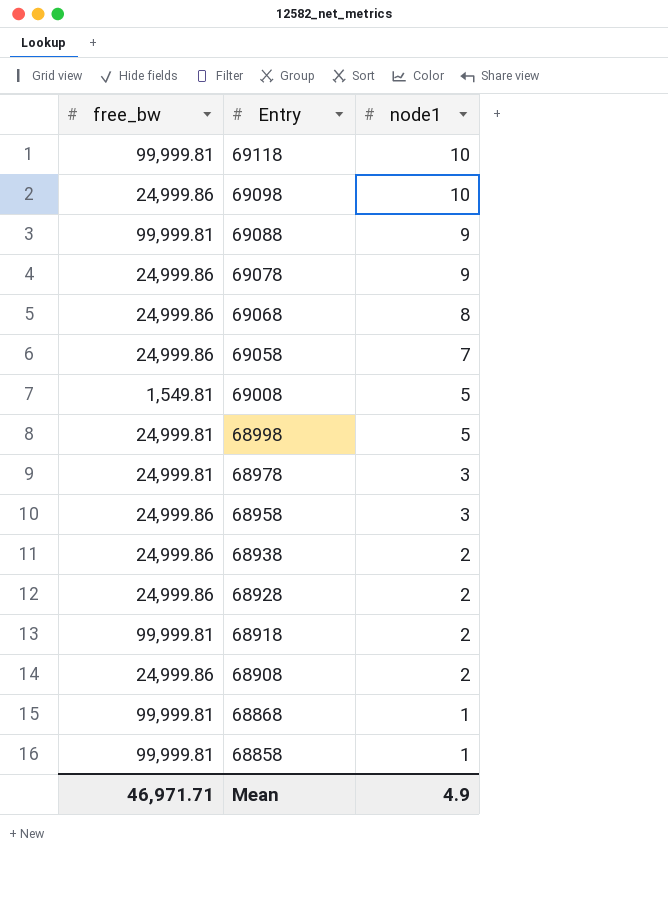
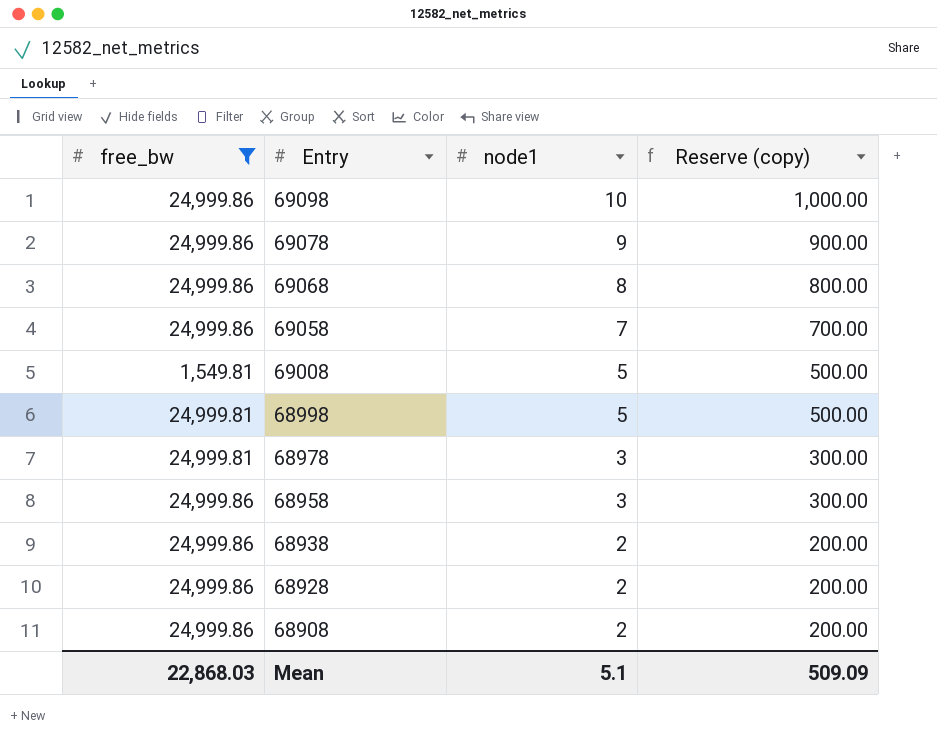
filter: none -> free_bw != 99,999.81
column Reserve (copy) | formula: none -> [node1] * 100
Mean | free_bw: 46,971.71 -> 22,868.03
Mean | node1: 4.9 -> 5.1

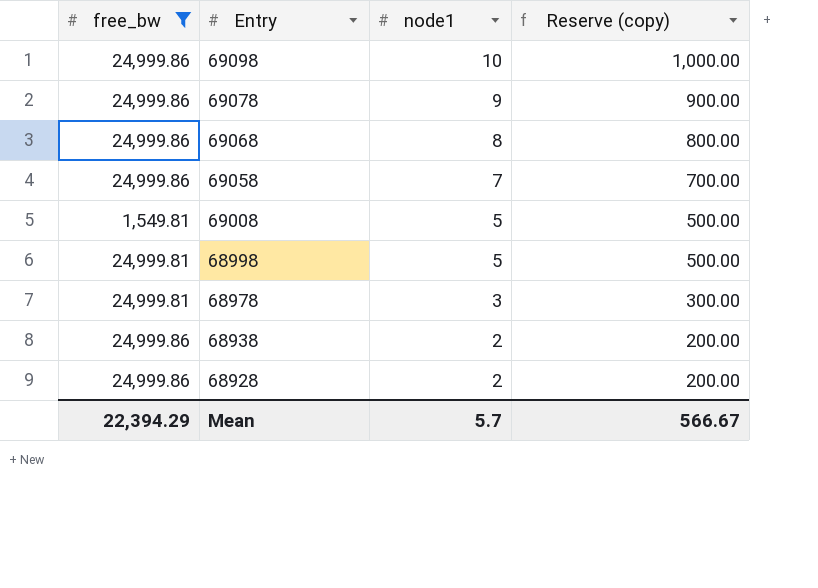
row 68958: 24,999.86 | 3 | 300.00 -> none
row 68908: 24,999.86 | 2 | 200.00 -> none
Mean | free_bw: 22,868.03 -> 22,394.29
Mean | node1: 5.1 -> 5.7
Mean | Reserve (copy): 509.09 -> 566.67

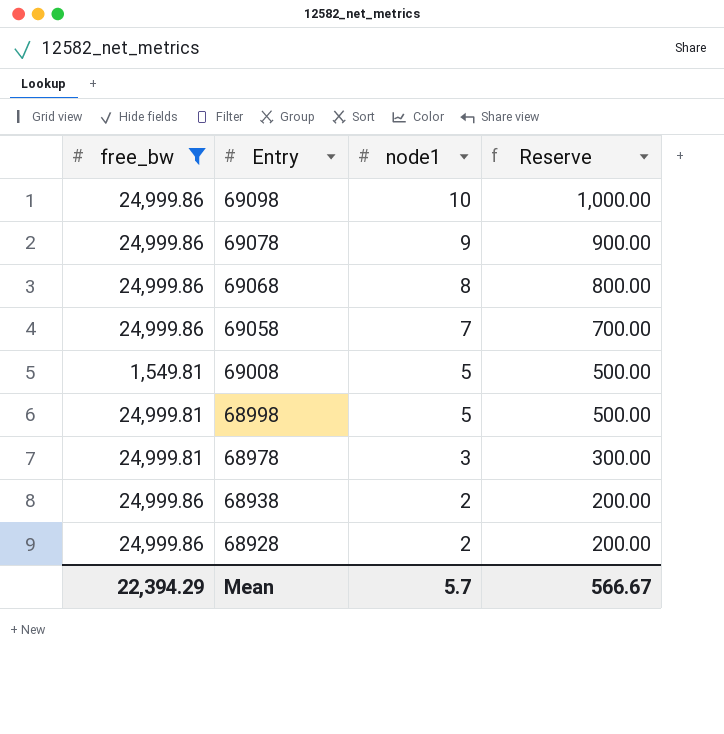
column name: Reserve (copy) -> Reserve

